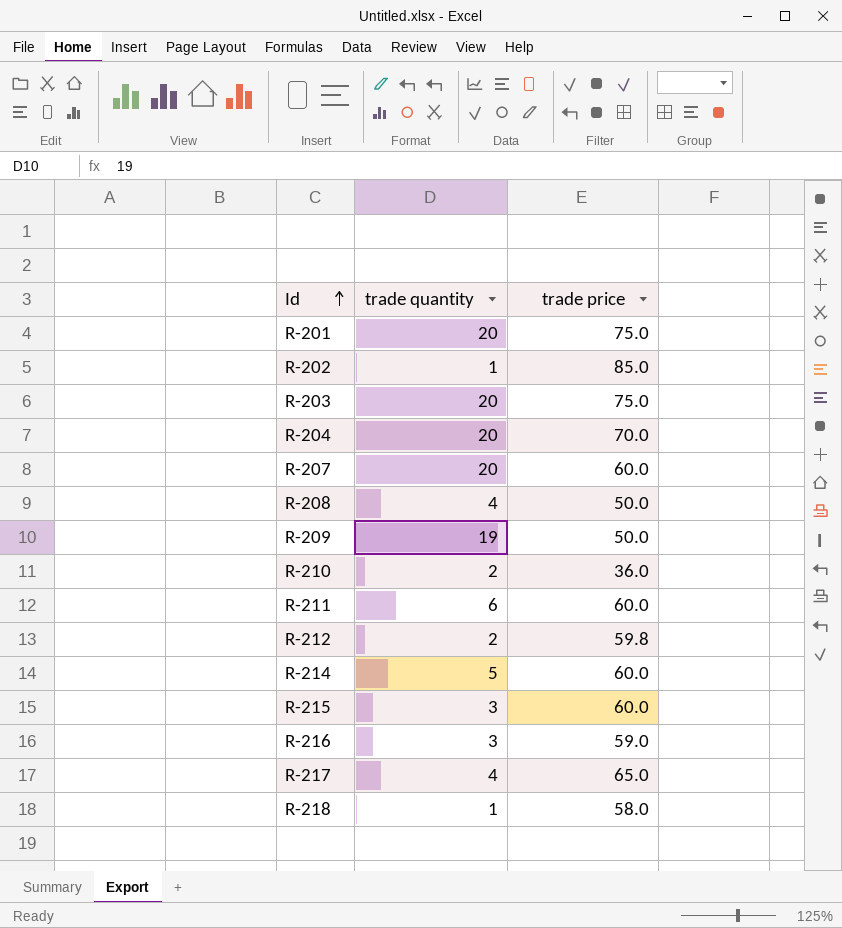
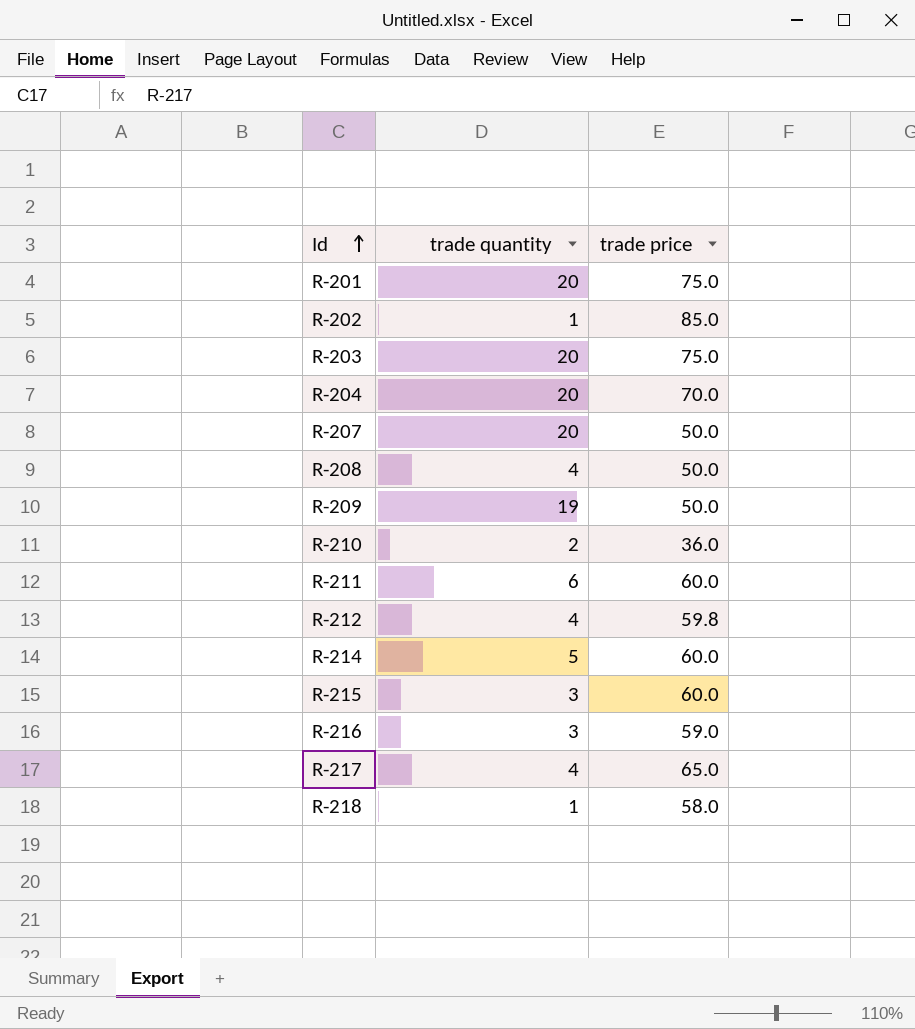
R-207 | trade price: 60.0 -> 50.0
R-212 | trade quantity: 2 -> 4

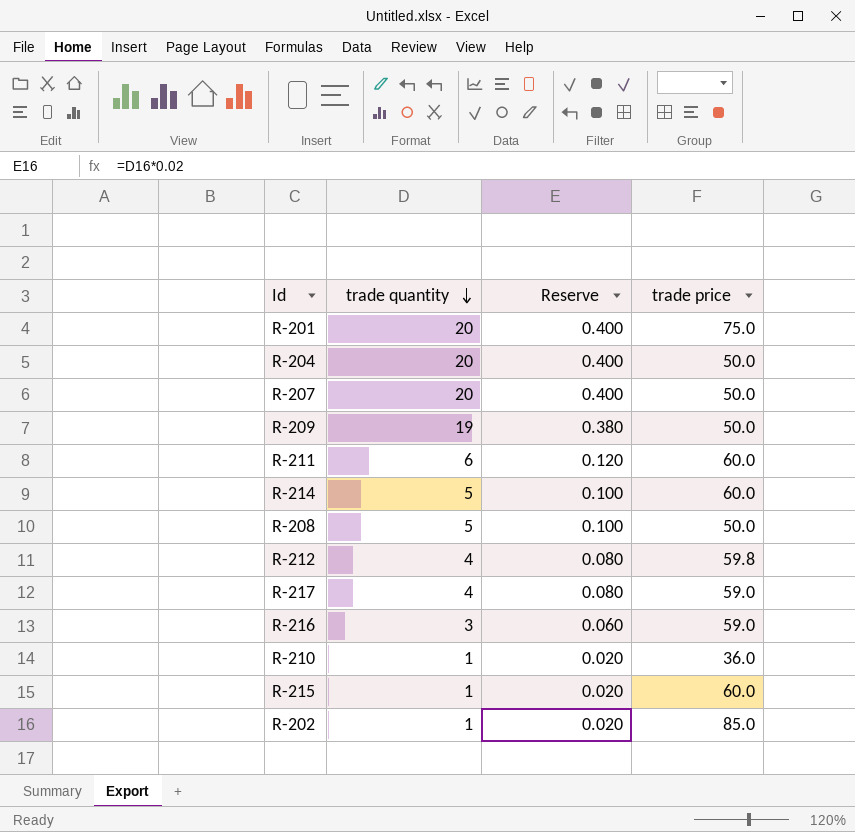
row order: Id ascending -> trade quantity descending
column Reserve | formula: none -> [trade quantity] * 0.02
row R-203: 20 | 75.0 -> none
row R-218: 1 | 58.0 -> none
R-204 | trade price: 70.0 -> 50.0
R-208 | trade quantity: 4 -> 5
R-217 | trade price: 65.0 -> 59.0
R-210 | trade quantity: 2 -> 1
R-215 | trade quantity: 3 -> 1

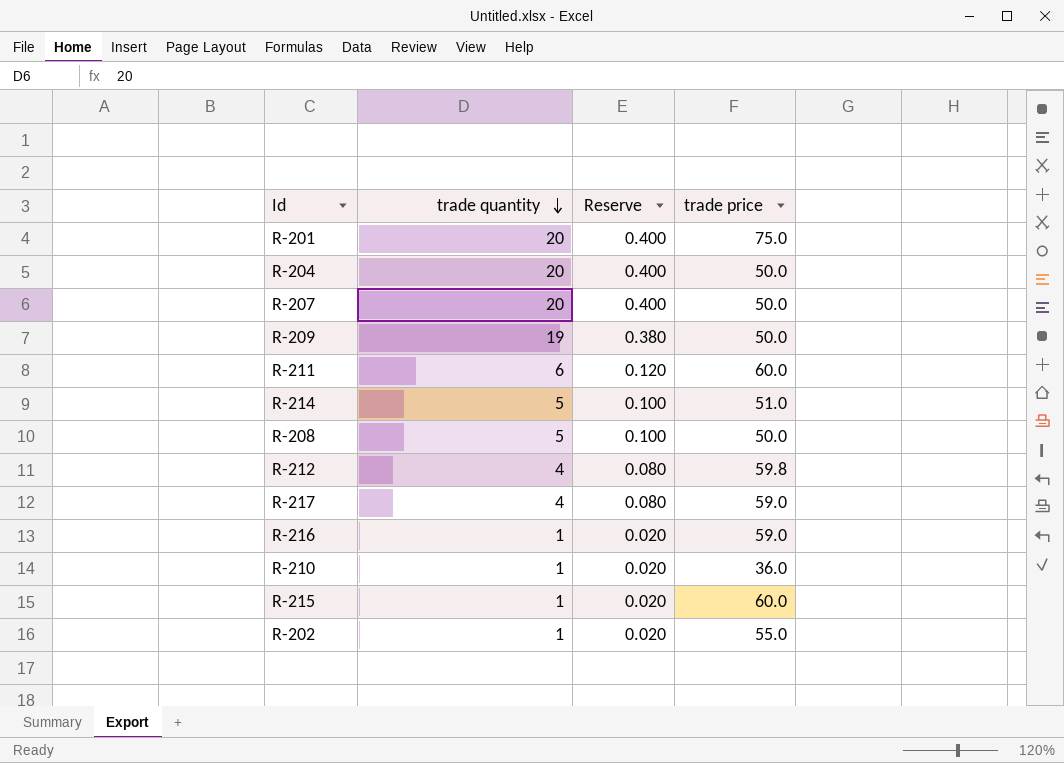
R-214 | trade price: 60.0 -> 51.0
R-216 | trade quantity: 3 -> 1
R-216 | Reserve: 0.060 -> 0.020
R-202 | trade price: 85.0 -> 55.0

